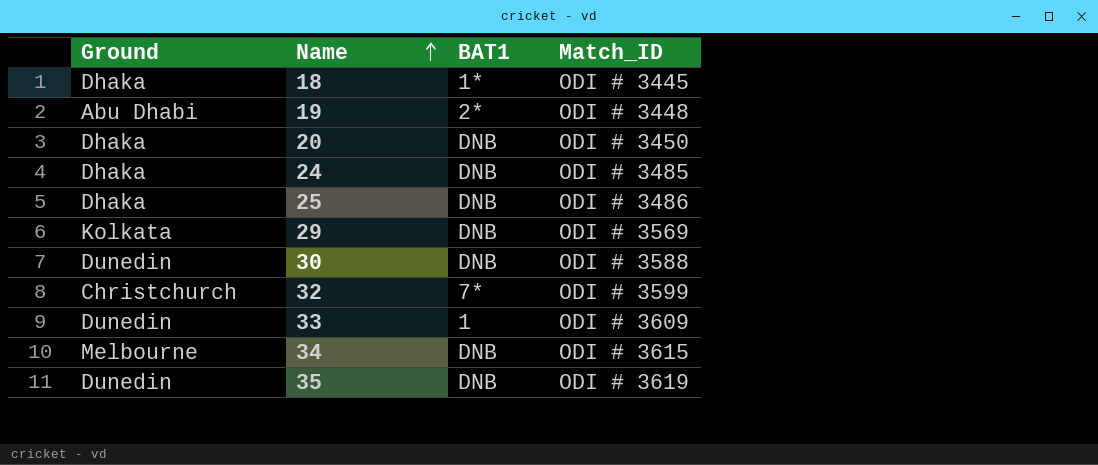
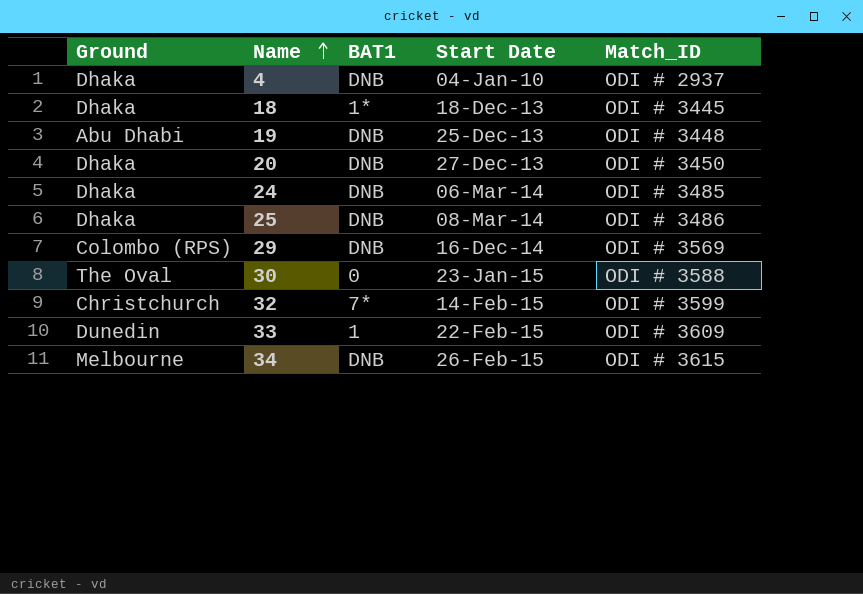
column Start Date | position: none -> 4
row 35: Dunedin | DNB | ODI # 3619 -> none
row 4: none -> Dhaka | DNB | 04-Jan-10 | ODI # 2937
19 | BAT1: 2* -> DNB
29 | Ground: Kolkata -> Colombo (RPS)
30 | Ground: Dunedin -> The Oval
30 | BAT1: DNB -> 0

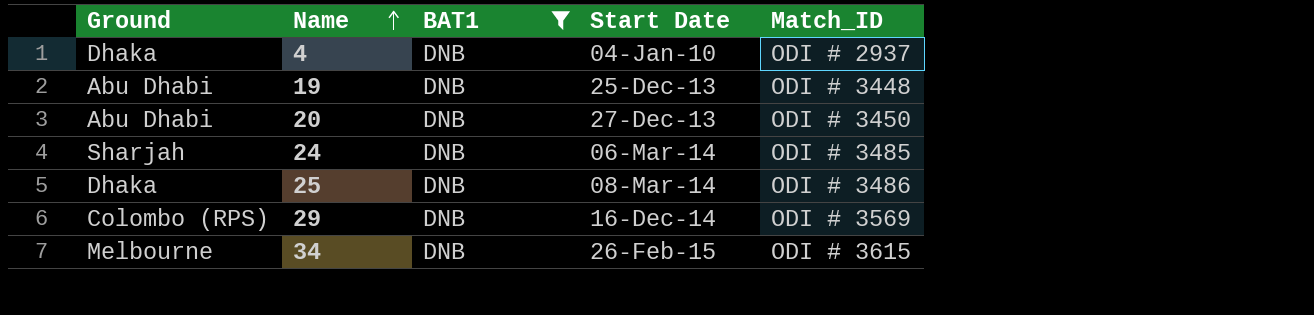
filter: none -> BAT1 = DNB
20 | Ground: Dhaka -> Abu Dhabi
24 | Ground: Dhaka -> Sharjah

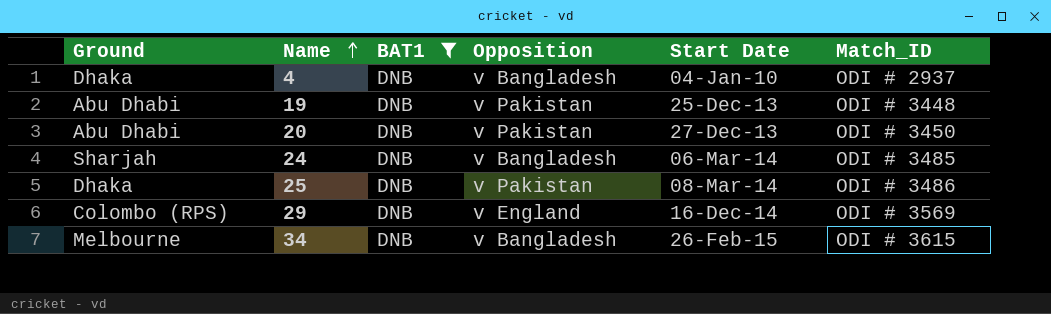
column Opposition | position: none -> 4

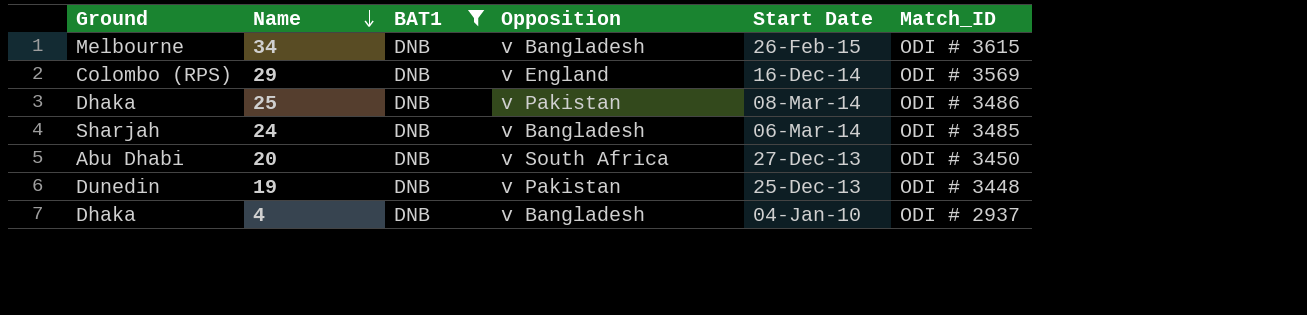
row order: Name ascending -> Name descending
20 | Opposition: v Pakistan -> v South Africa
19 | Ground: Abu Dhabi -> Dunedin

